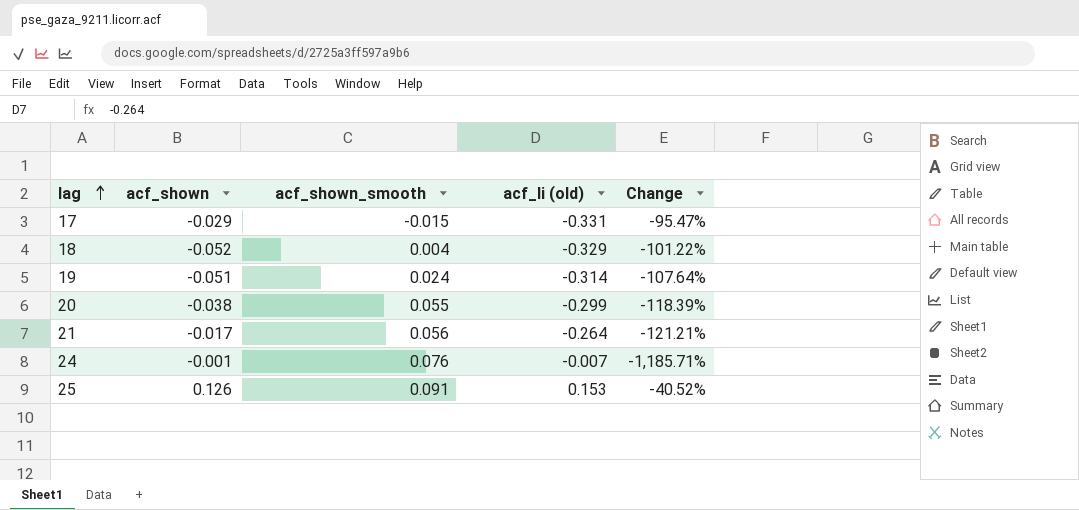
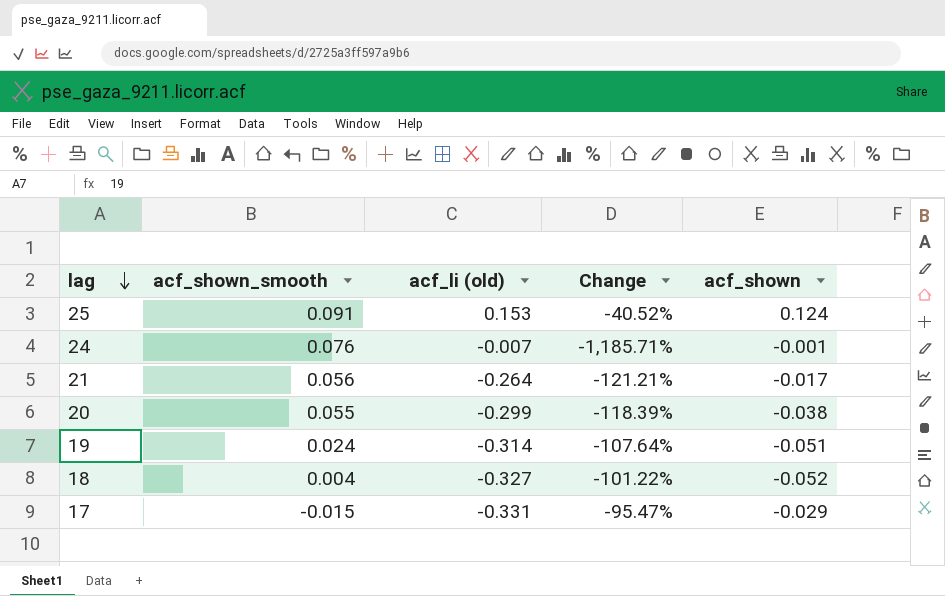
row order: lag ascending -> lag descending
column acf_shown | position: 2 -> 5
25 | acf_shown: 0.126 -> 0.124
18 | acf_li (old): -0.329 -> -0.327

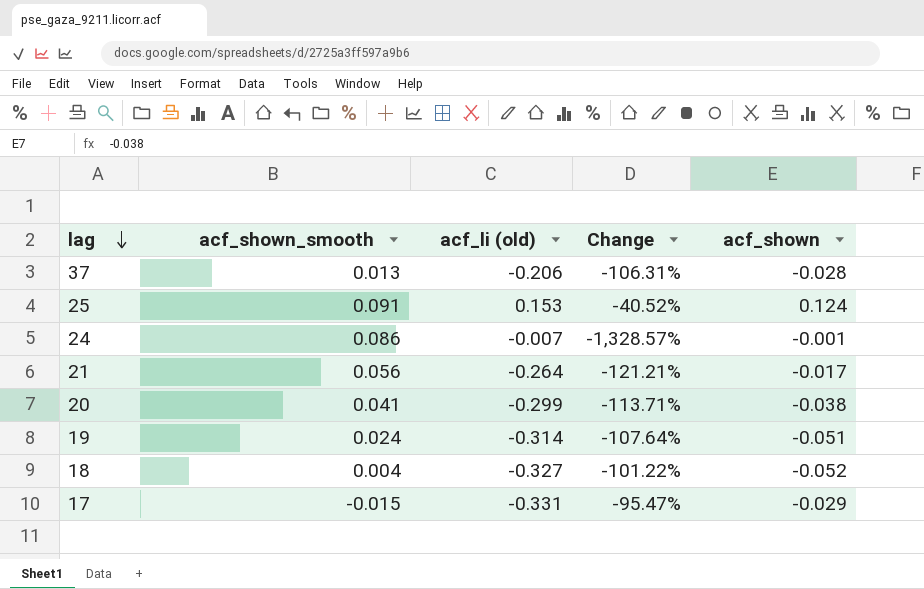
row 37: none -> 0.013 | -0.206 | -106.31% | -0.028
24 | acf_shown_smooth: 0.076 -> 0.086
24 | Change: -1,185.71% -> -1,328.57%
20 | acf_shown_smooth: 0.055 -> 0.041
20 | Change: -118.39% -> -113.71%

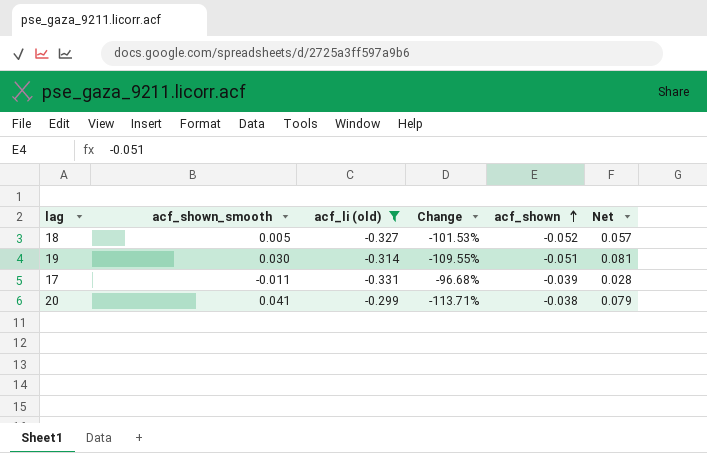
filter: none -> acf_li (old) <= -0.299
row order: lag descending -> acf_shown ascending
column Net | formula: none -> [acf_shown_smooth] - [acf_shown]
18 | acf_shown_smooth: 0.004 -> 0.005
18 | Change: -101.22% -> -101.53%
19 | acf_shown_smooth: 0.024 -> 0.030
19 | Change: -107.64% -> -109.55%
17 | acf_shown_smooth: -0.015 -> -0.011
17 | Change: -95.47% -> -96.68%
17 | acf_shown: -0.029 -> -0.039

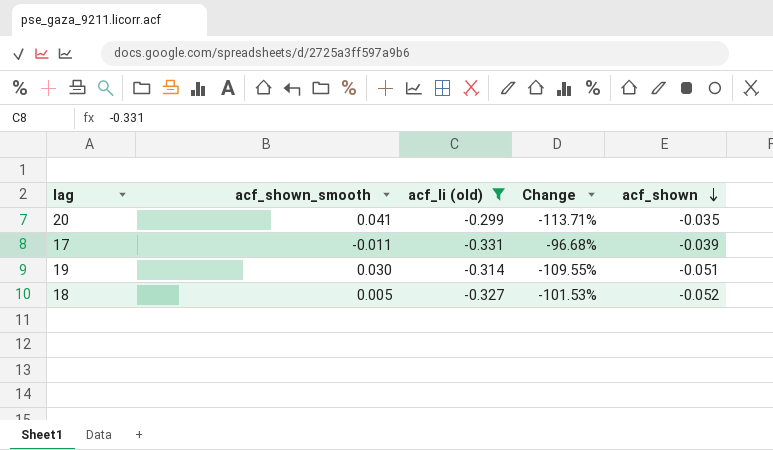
row order: acf_shown ascending -> acf_shown descending
column Net | formula: [acf_shown_smooth] - [acf_shown] -> none
20 | acf_shown: -0.038 -> -0.035

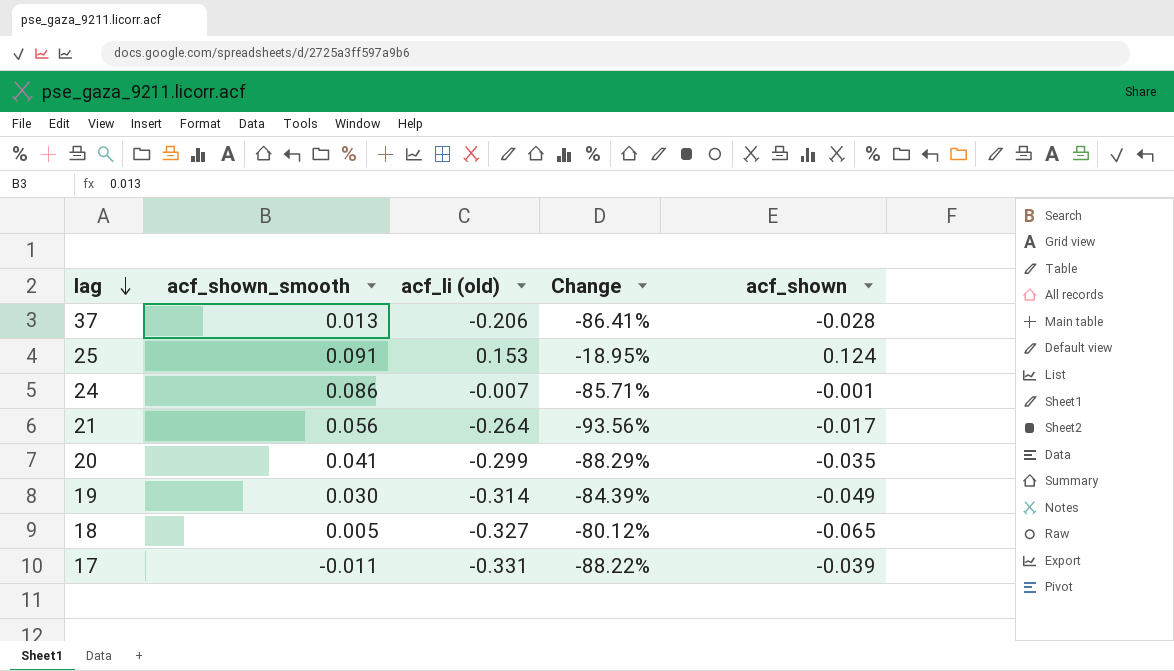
filter: acf_li (old) <= -0.299 -> none
row order: acf_shown descending -> lag descending
column Change | formula: ([acf_shown_smooth] - [acf_li (old)]) / [acf_li (old)] -> ([acf_shown] - [acf_li (old)]) / [acf_li (old)]
19 | acf_shown: -0.051 -> -0.049
18 | acf_shown: -0.052 -> -0.065

